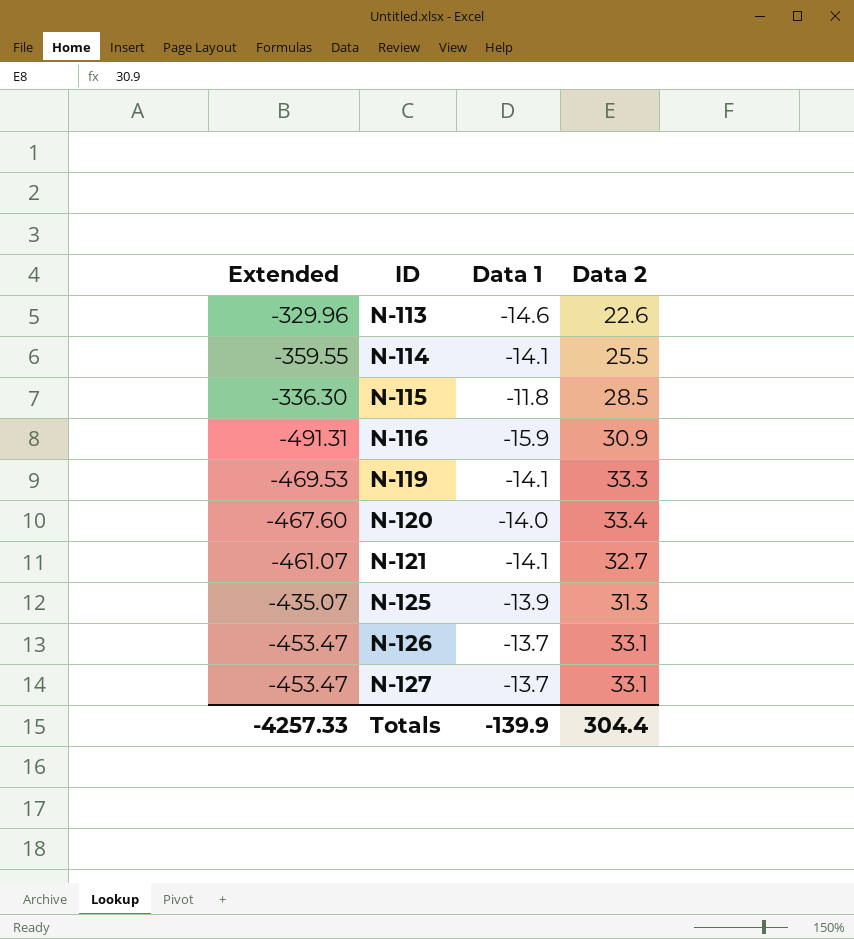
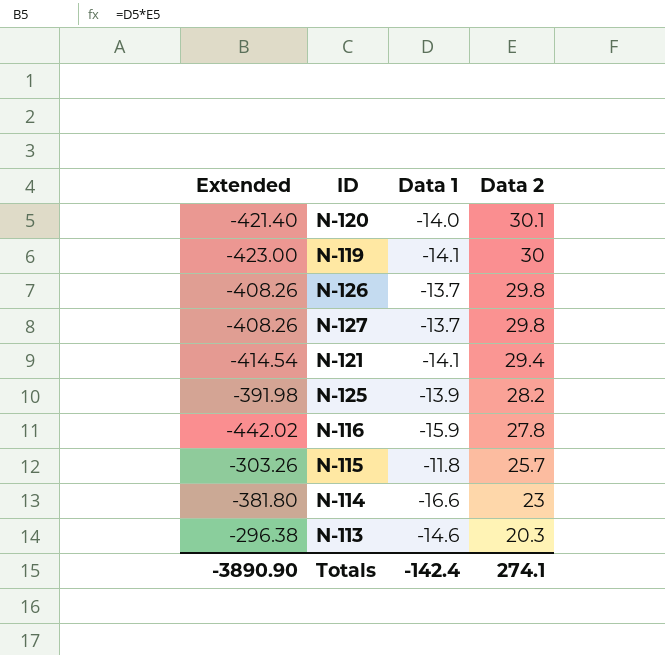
row order: ID ascending -> Data 2 descending
N-120 | Extended: -467.60 -> -421.40
N-120 | Data 2: 33.4 -> 30.1
N-119 | Extended: -469.53 -> -423.00
N-119 | Data 2: 33.3 -> 30
N-126 | Extended: -453.47 -> -408.26
N-126 | Data 2: 33.1 -> 29.8
N-127 | Extended: -453.47 -> -408.26
N-127 | Data 2: 33.1 -> 29.8
N-121 | Extended: -461.07 -> -414.54
N-121 | Data 2: 32.7 -> 29.4
N-125 | Extended: -435.07 -> -391.98
N-125 | Data 2: 31.3 -> 28.2
N-116 | Extended: -491.31 -> -442.02
N-116 | Data 2: 30.9 -> 27.8
N-115 | Extended: -336.30 -> -303.26
N-115 | Data 2: 28.5 -> 25.7
N-114 | Extended: -359.55 -> -381.80
N-114 | Data 1: -14.1 -> -16.6
N-114 | Data 2: 25.5 -> 23
N-113 | Extended: -329.96 -> -296.38
N-113 | Data 2: 22.6 -> 20.3
Totals | Extended: -4257.33 -> -3890.90
Totals | Data 1: -139.9 -> -142.4
Totals | Data 2: 304.4 -> 274.1

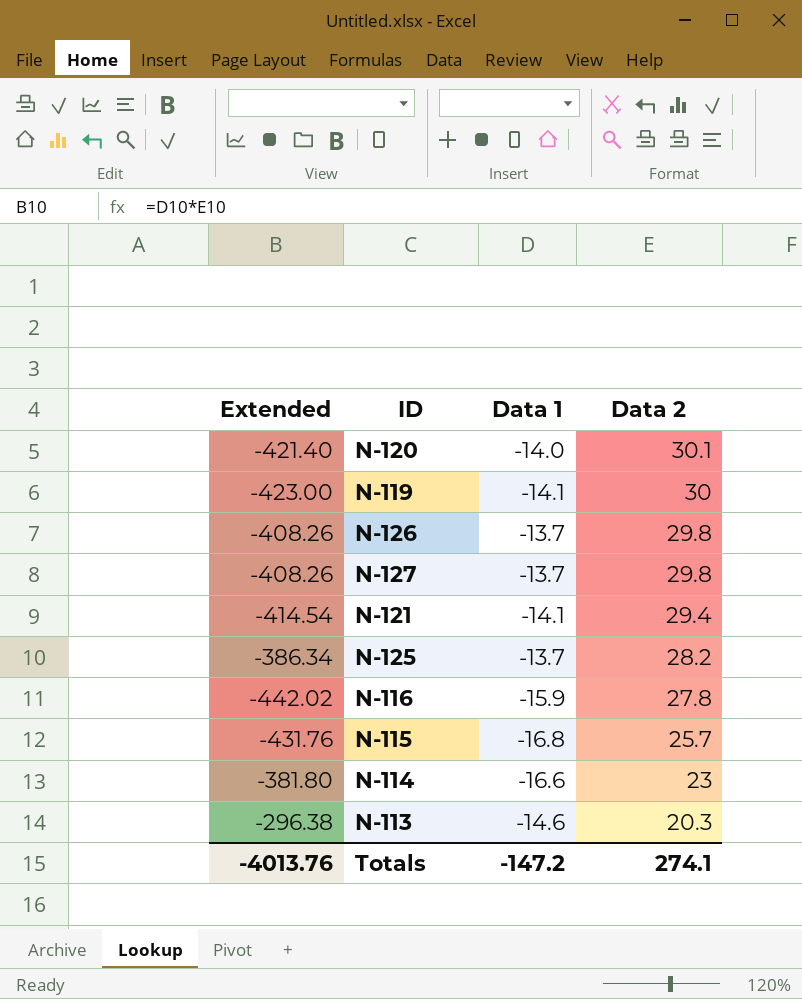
N-125 | Extended: -391.98 -> -386.34
N-125 | Data 1: -13.9 -> -13.7
N-115 | Extended: -303.26 -> -431.76
N-115 | Data 1: -11.8 -> -16.8
Totals | Extended: -3890.90 -> -4013.76
Totals | Data 1: -142.4 -> -147.2

